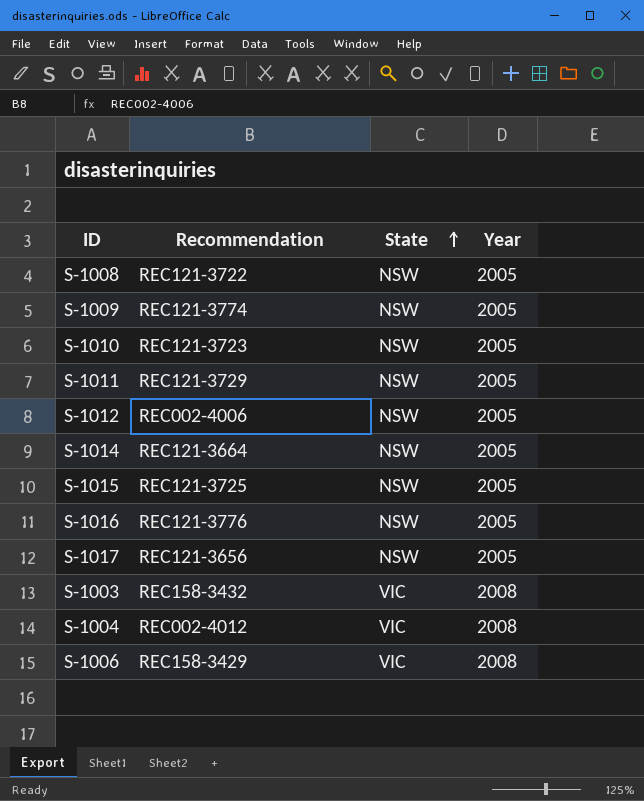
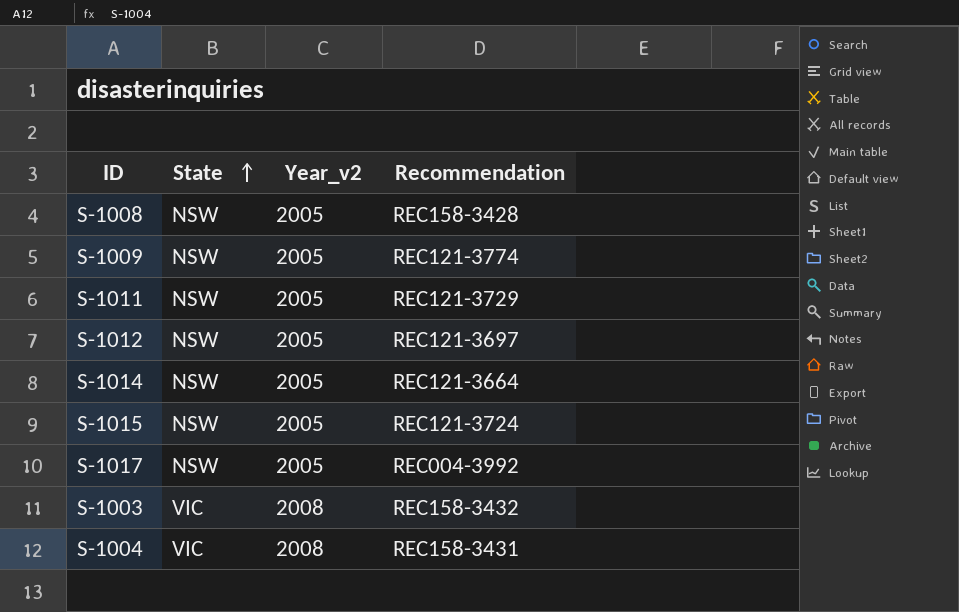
column name: Year -> Year_v2
column Recommendation | position: 2 -> 4
row S-1010: REC121-3723 | NSW | 2005 -> none
row S-1016: REC121-3776 | NSW | 2005 -> none
row S-1006: REC158-3429 | VIC | 2008 -> none
S-1008 | Recommendation: REC121-3722 -> REC158-3428
S-1012 | Recommendation: REC002-4006 -> REC121-3697
S-1015 | Recommendation: REC121-3725 -> REC121-3724
S-1017 | Recommendation: REC121-3656 -> REC004-3992
S-1004 | Recommendation: REC002-4012 -> REC158-3431

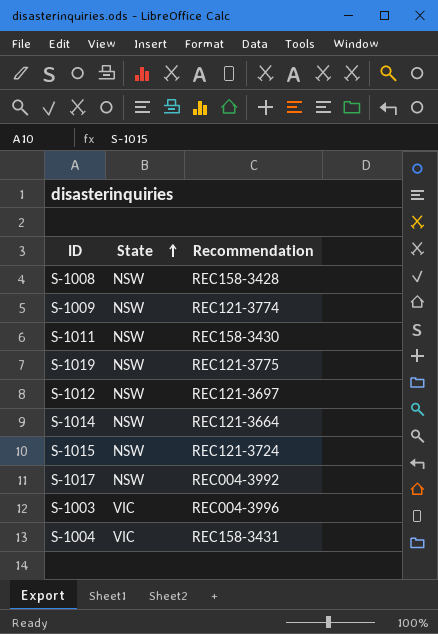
column Year_v2 | position: 3 -> none
S-1011 | Recommendation: REC121-3729 -> REC158-3430
row S-1019: none -> NSW | REC121-3775
S-1003 | Recommendation: REC158-3432 -> REC004-3996

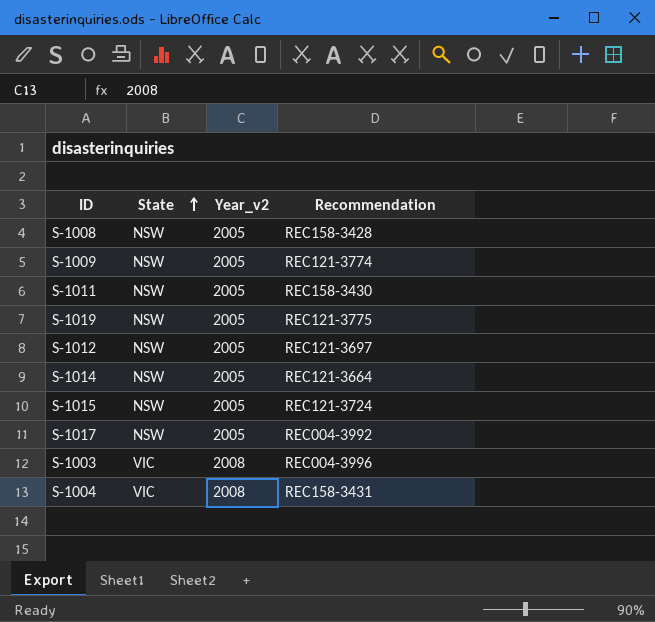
column Year_v2 | position: none -> 3

